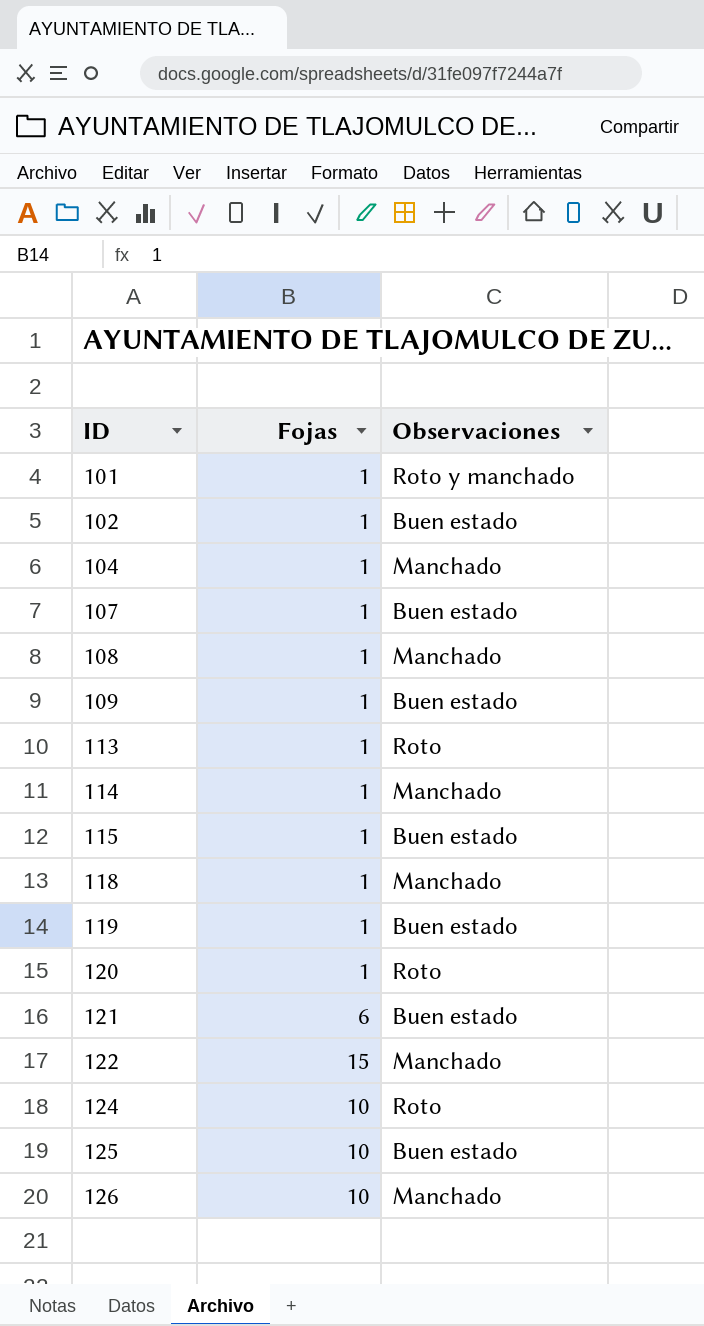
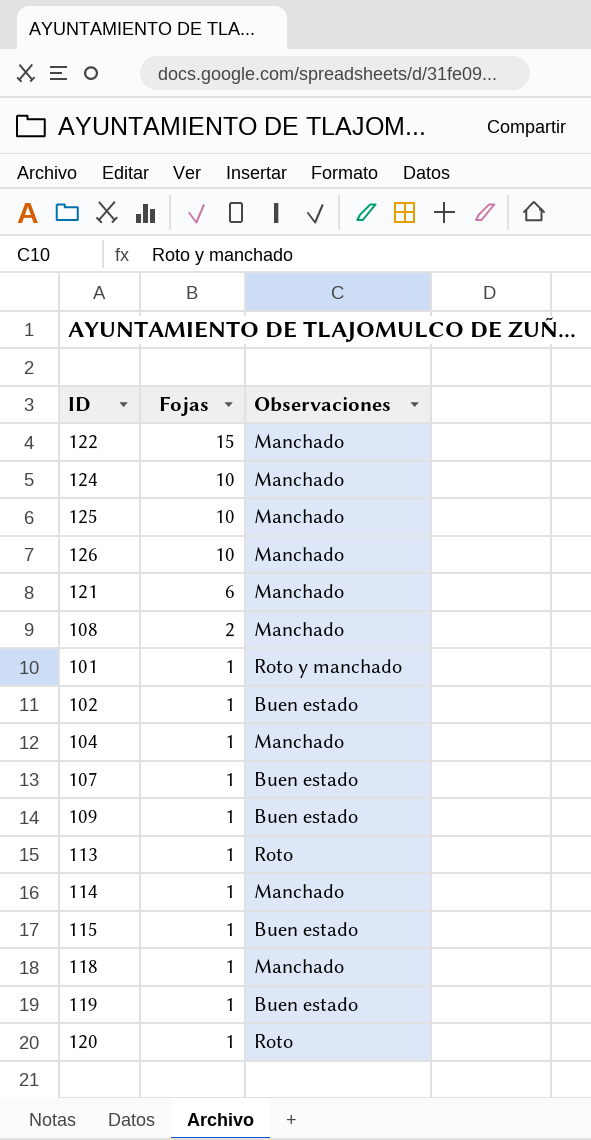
row order: ID ascending -> Fojas descending
124 | Observaciones: Roto -> Manchado
125 | Observaciones: Buen estado -> Manchado
121 | Observaciones: Buen estado -> Manchado
108 | Fojas: 1 -> 2

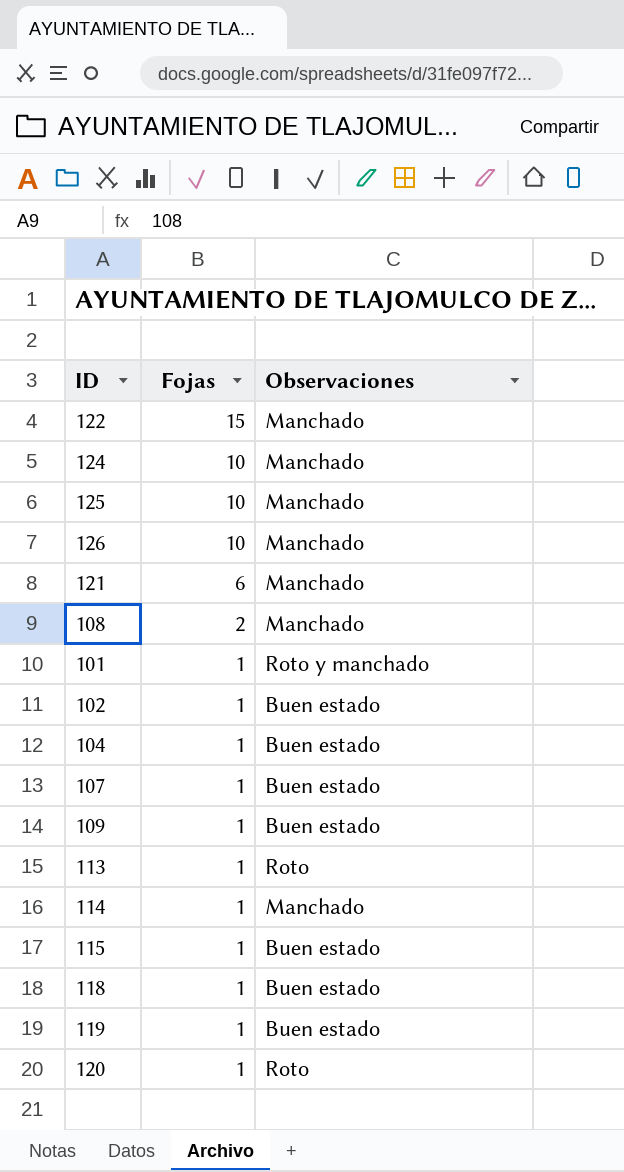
104 | Observaciones: Manchado -> Buen estado
118 | Observaciones: Manchado -> Buen estado

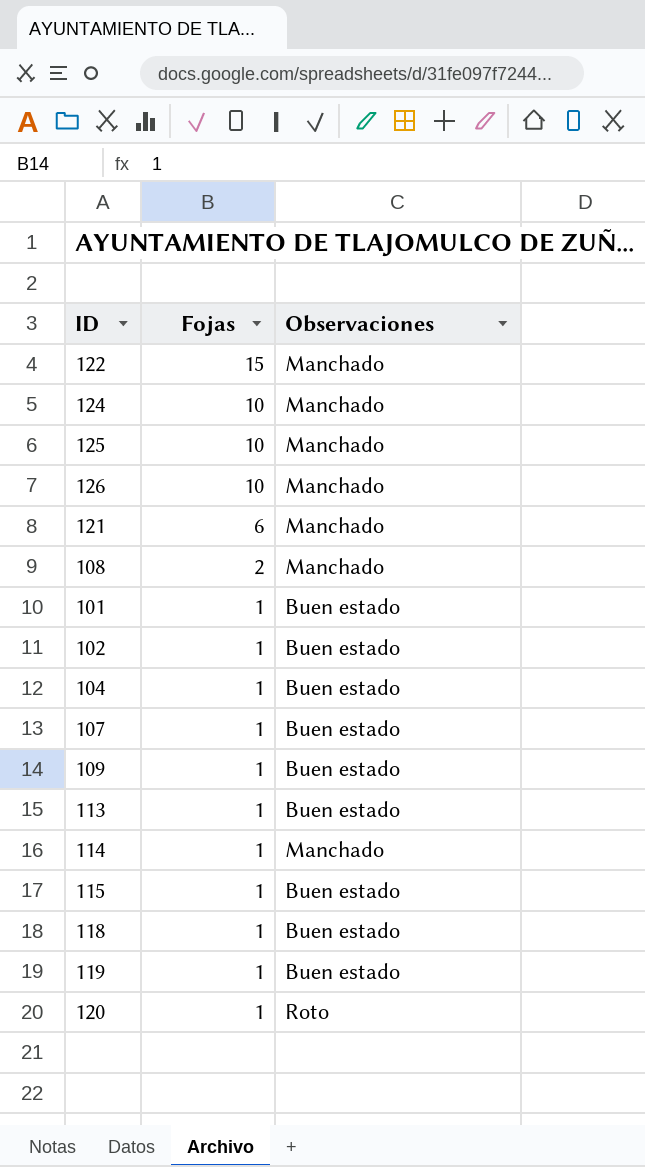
101 | Observaciones: Roto y manchado -> Buen estado
113 | Observaciones: Roto -> Buen estado

